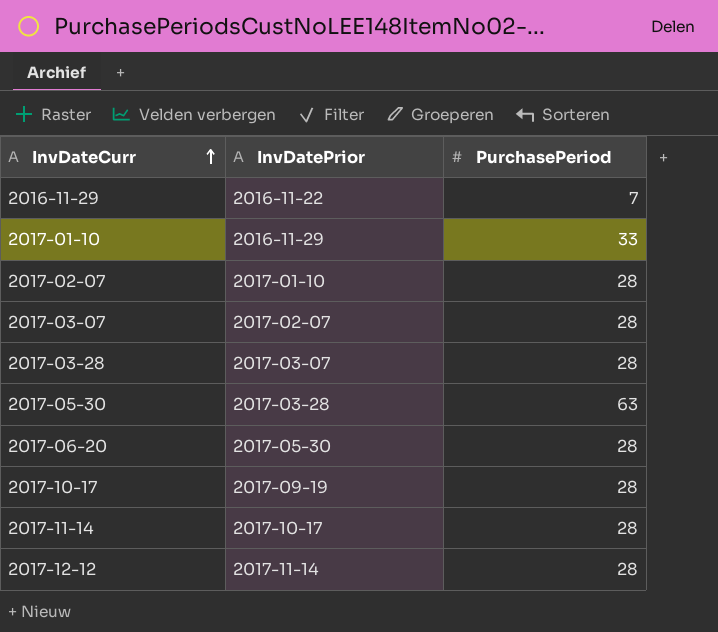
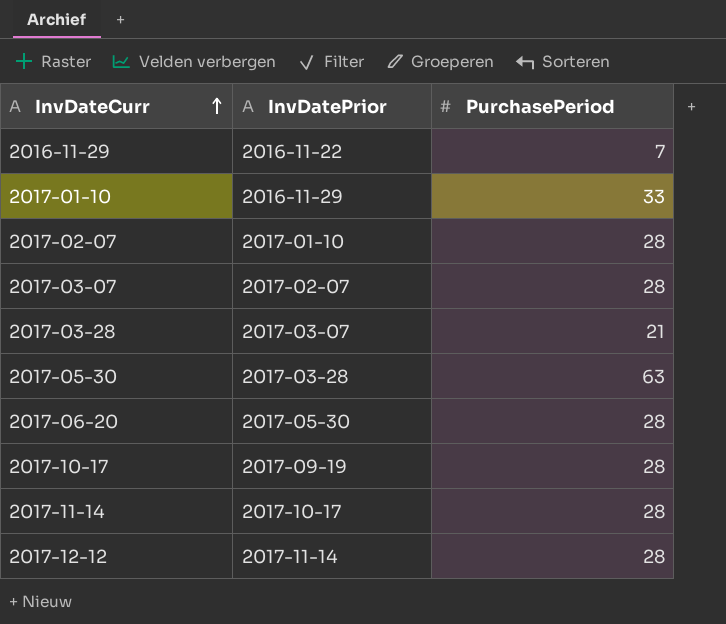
2017-03-28 | PurchasePeriod: 28 -> 21

